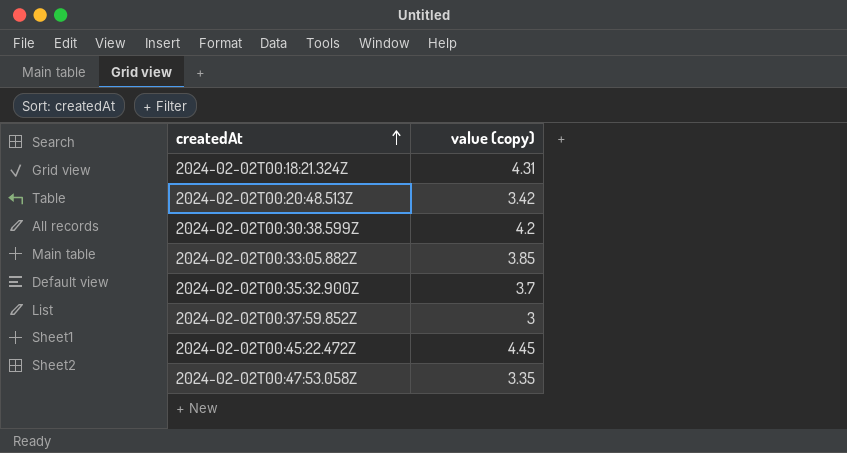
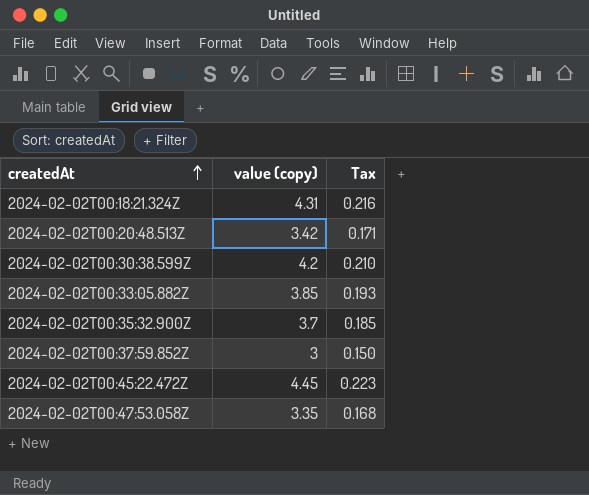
column Tax | formula: none -> [value (copy)] * 0.05

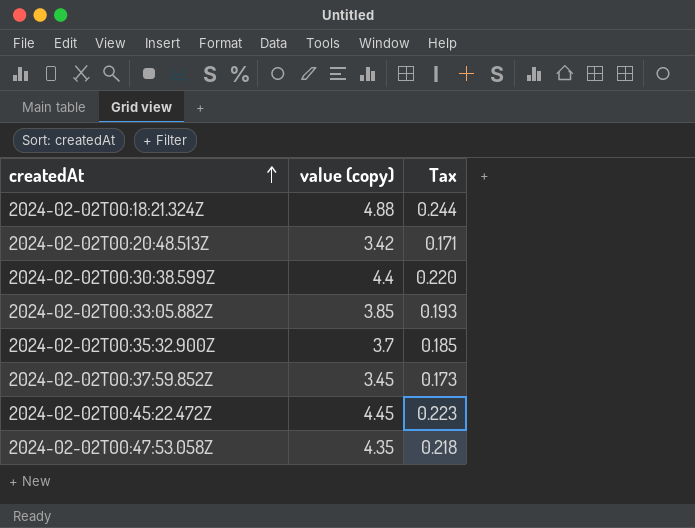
2024-02-02T00:18:21.324Z | value (copy): 4.31 -> 4.88
2024-02-02T00:18:21.324Z | Tax: 0.216 -> 0.244
2024-02-02T00:30:38.599Z | value (copy): 4.2 -> 4.4
2024-02-02T00:30:38.599Z | Tax: 0.210 -> 0.220
2024-02-02T00:37:59.852Z | value (copy): 3 -> 3.45
2024-02-02T00:37:59.852Z | Tax: 0.150 -> 0.173
2024-02-02T00:47:53.058Z | value (copy): 3.35 -> 4.35
2024-02-02T00:47:53.058Z | Tax: 0.168 -> 0.218

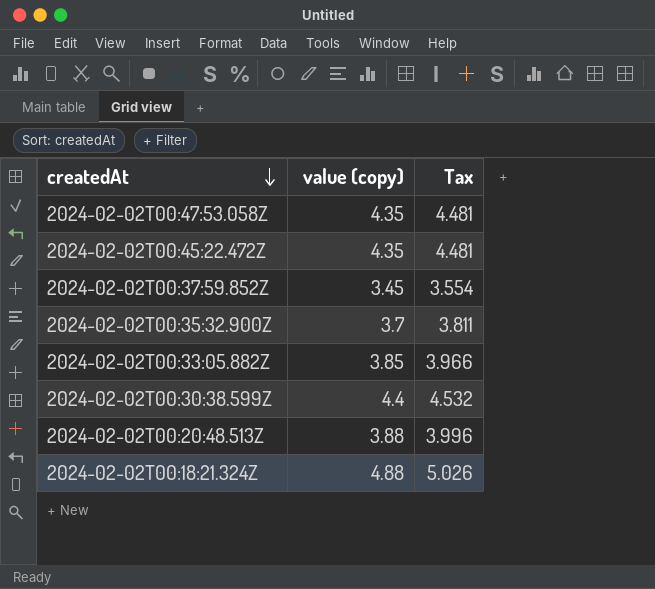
row order: createdAt ascending -> createdAt descending
column Tax | formula: [value (copy)] * 0.05 -> [value (copy)] * 1.03
2024-02-02T00:45:22.472Z | value (copy): 4.45 -> 4.35
2024-02-02T00:20:48.513Z | value (copy): 3.42 -> 3.88

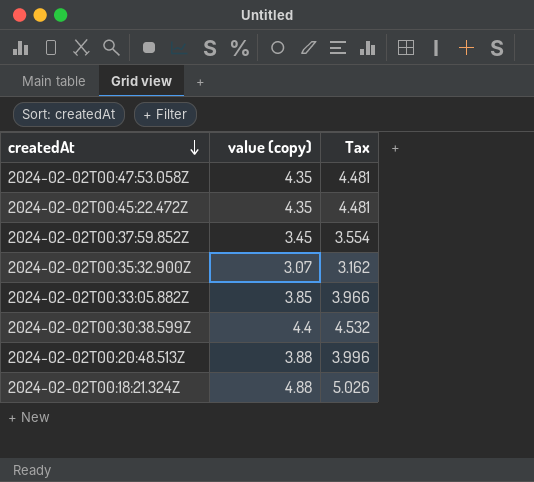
2024-02-02T00:35:32.900Z | value (copy): 3.7 -> 3.07
2024-02-02T00:35:32.900Z | Tax: 3.811 -> 3.162

